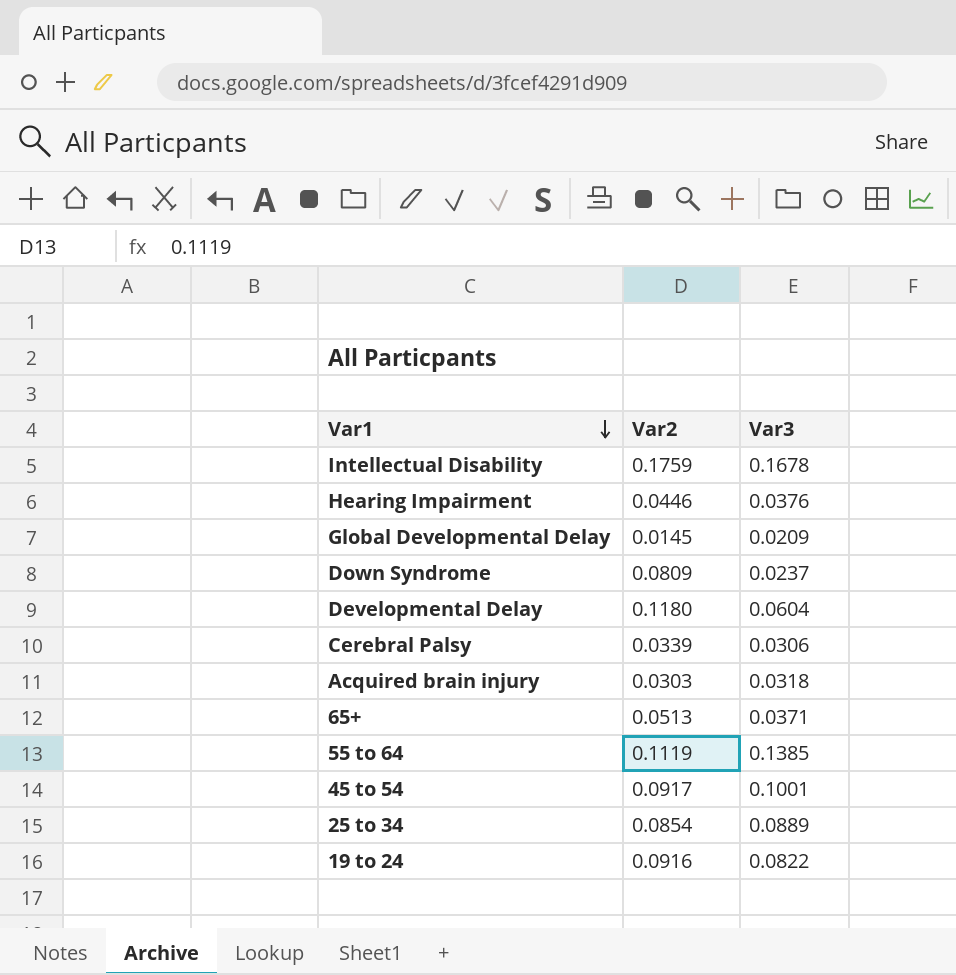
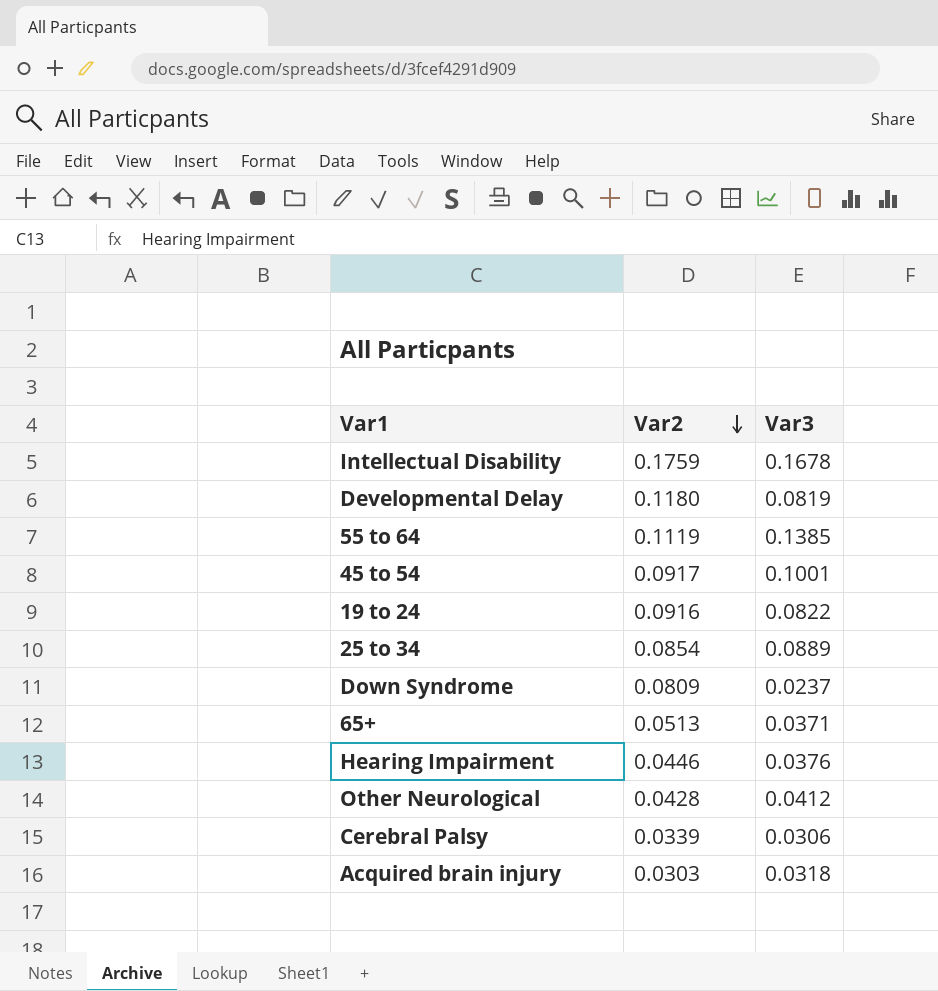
row order: Var1 descending -> Var2 descending
row Global Developmental Delay: 0.0145 | 0.0209 -> none
Developmental Delay | Var3: 0.0604 -> 0.0819
row Other Neurological: none -> 0.0428 | 0.0412

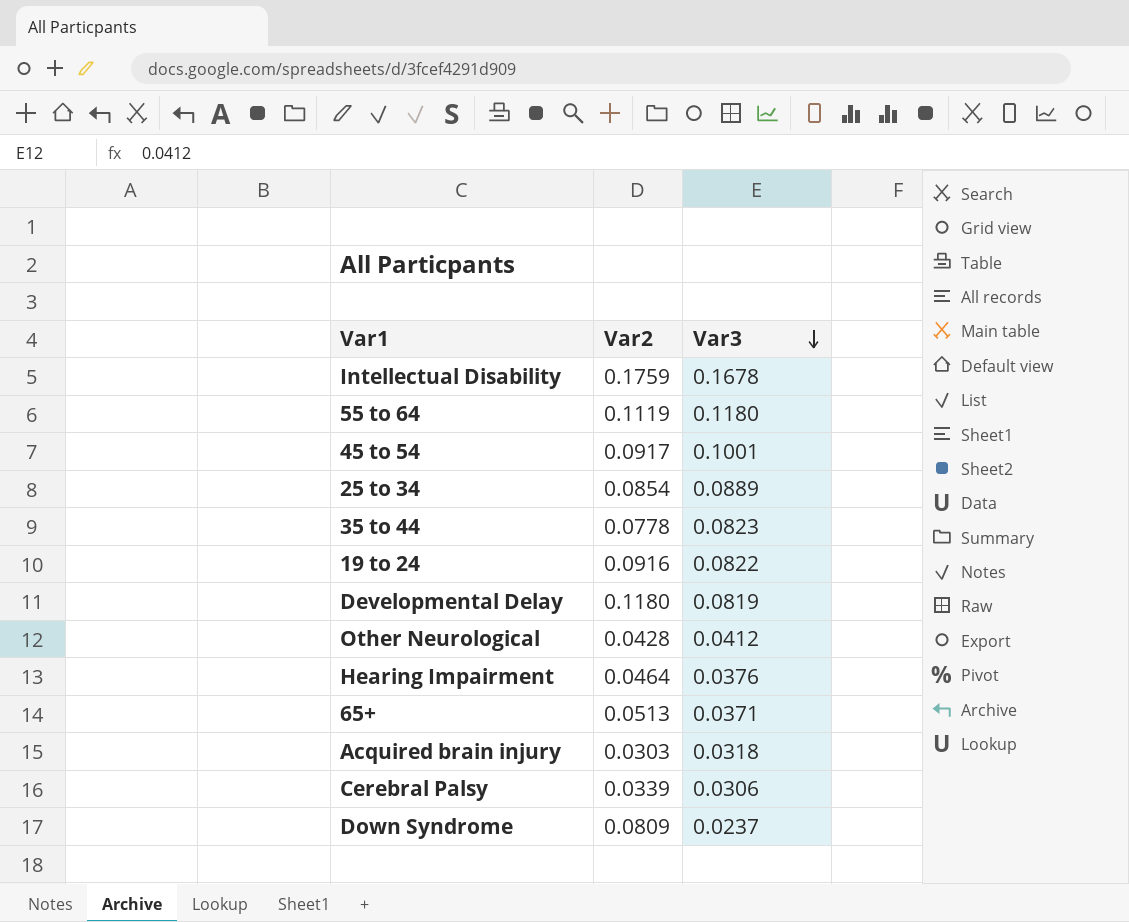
row order: Var2 descending -> Var3 descending
55 to 64 | Var3: 0.1385 -> 0.1180
row 35 to 44: none -> 0.0778 | 0.0823
Hearing Impairment | Var2: 0.0446 -> 0.0464

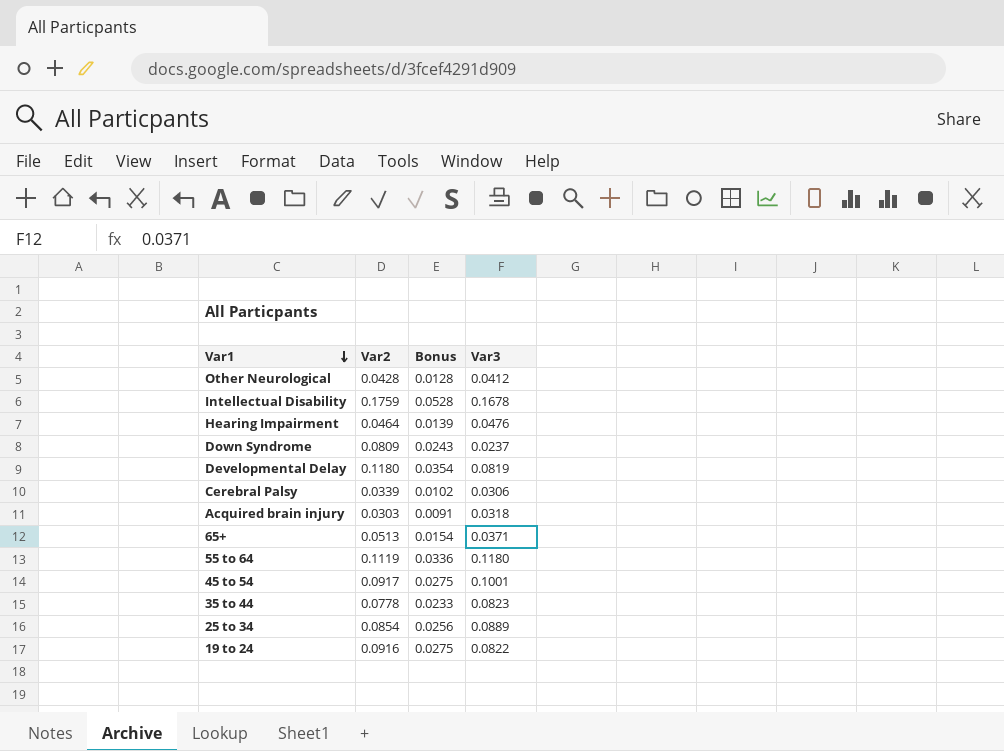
row order: Var3 descending -> Var1 descending
column Bonus | formula: none -> [Var2] * 0.3
Hearing Impairment | Var3: 0.0376 -> 0.0476

